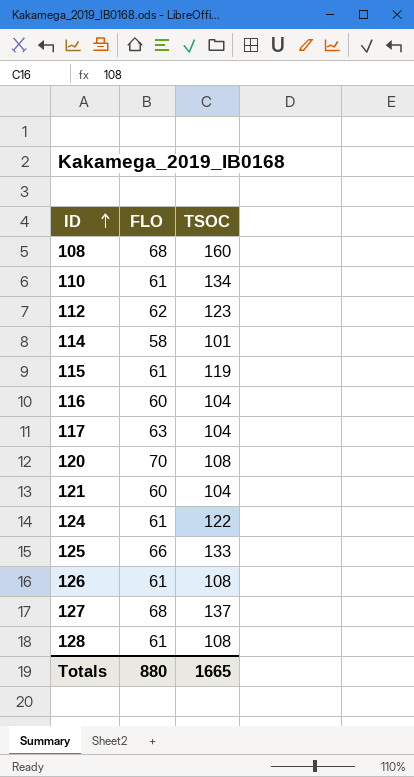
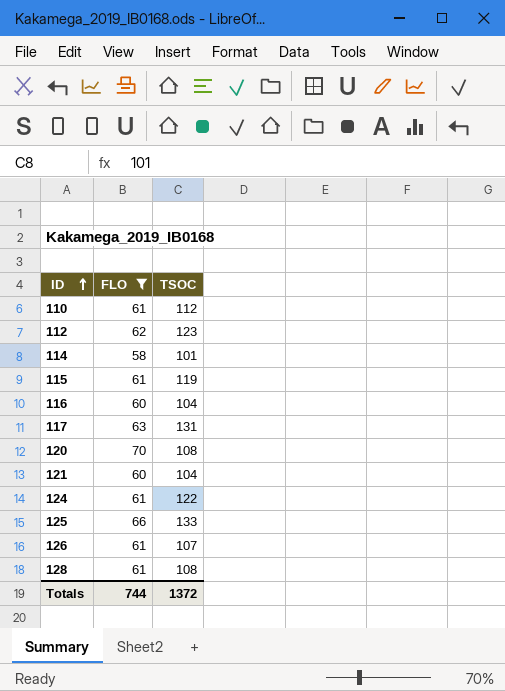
filter: none -> FLO != 68
110 | TSOC: 134 -> 112
117 | TSOC: 104 -> 131
126 | TSOC: 108 -> 107
Totals | FLO: 880 -> 744
Totals | TSOC: 1665 -> 1372

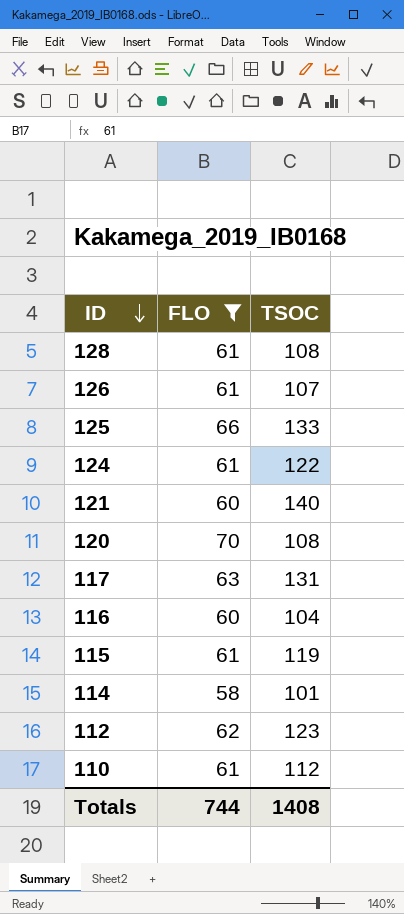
row order: ID ascending -> ID descending
121 | TSOC: 104 -> 140
Totals | TSOC: 1372 -> 1408

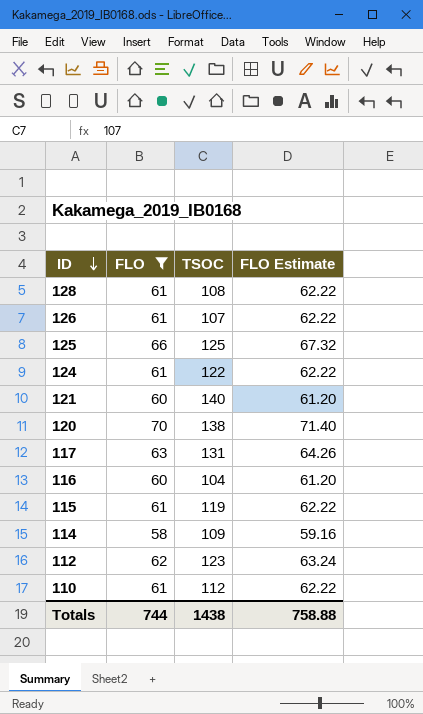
column FLO Estimate | formula: none -> [FLO] * 1.02
125 | TSOC: 133 -> 125
120 | TSOC: 108 -> 138
114 | TSOC: 101 -> 109
Totals | TSOC: 1408 -> 1438

